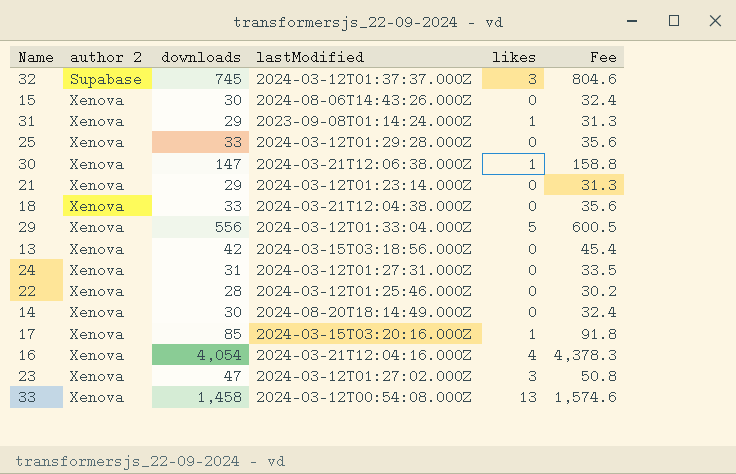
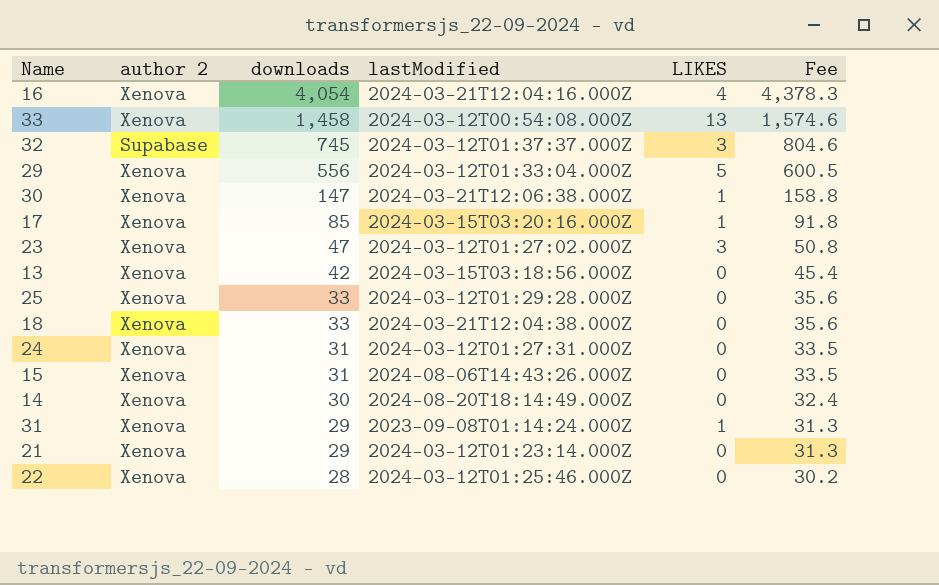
row order: author 2 ascending -> downloads descending
column name: likes -> LIKES
15 | downloads: 30 -> 31
15 | Fee: 32.4 -> 33.5

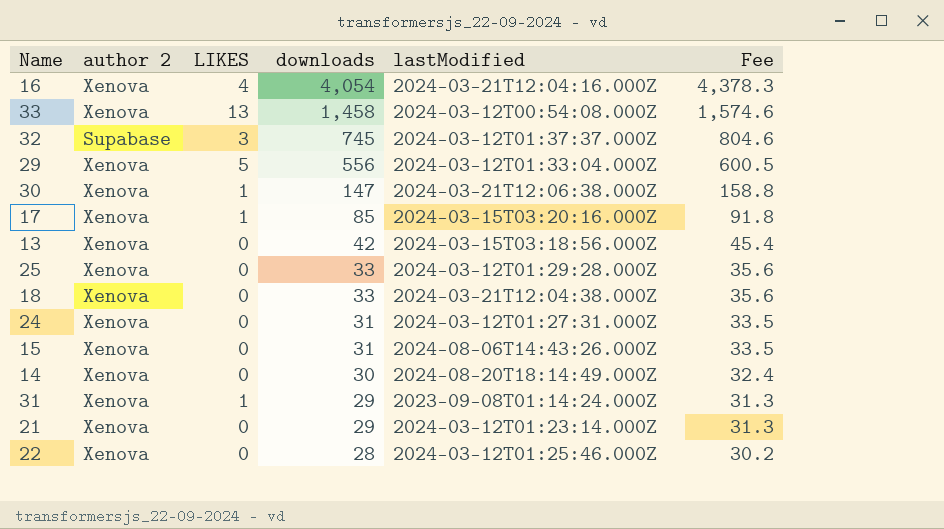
column LIKES | position: 5 -> 3
row 23: Xenova | 47 | 2024-03-12T01:27:02.000Z | 3 | 50.8 -> none

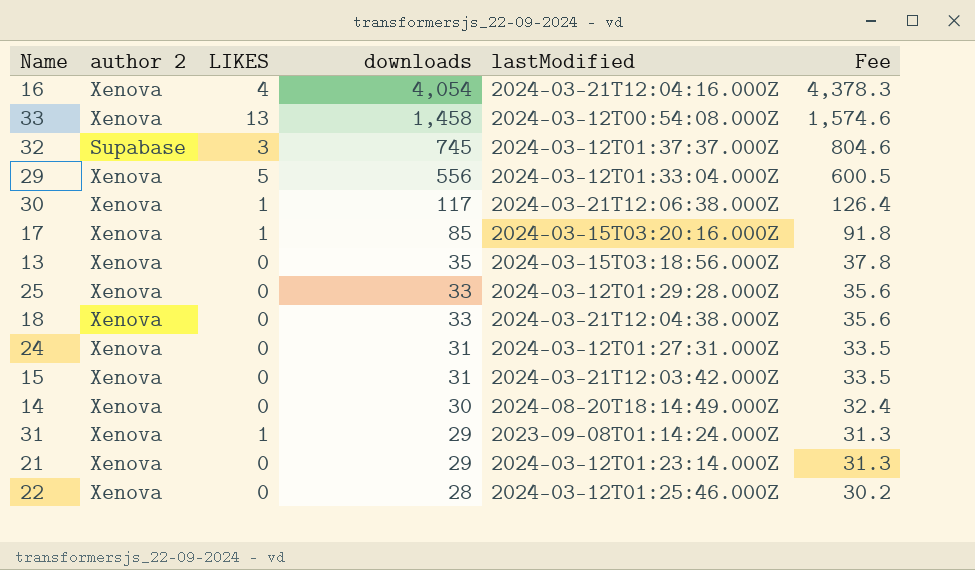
30 | downloads: 147 -> 117
30 | Fee: 158.8 -> 126.4
13 | downloads: 42 -> 35
13 | Fee: 45.4 -> 37.8
15 | lastModified: 2024-08-06T14:43:26.000Z -> 2024-03-21T12:03:42.000Z

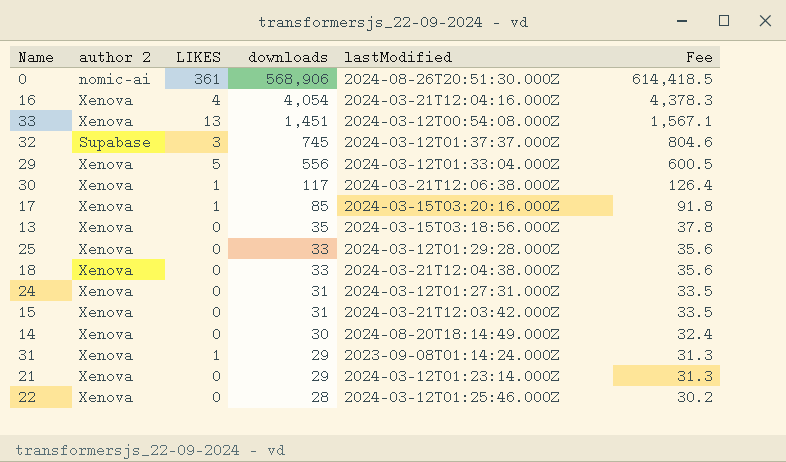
row 0: none -> nomic-ai | 361 | 568,906 | 2024-08-26T20:51:30.000Z | 614,418.5
33 | downloads: 1,458 -> 1,451
33 | Fee: 1,574.6 -> 1,567.1

